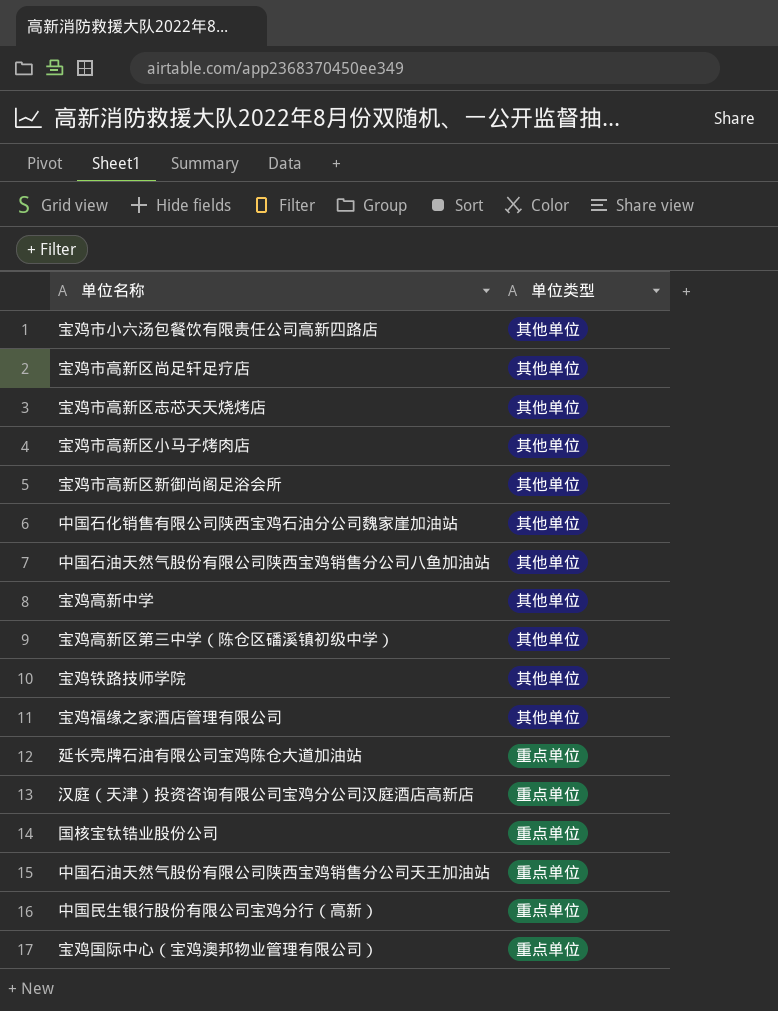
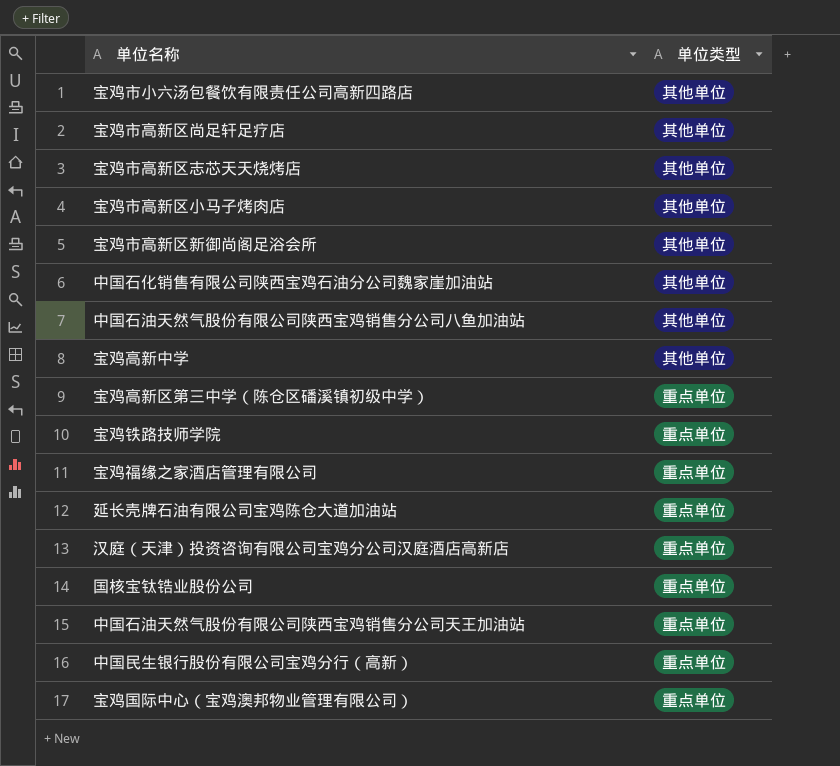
宝鸡高新区第三中学（陈仓区磻溪镇初级中学） | 单位类型: 其他单位 -> 重点单位
宝鸡铁路技师学院 | 单位类型: 其他单位 -> 重点单位
宝鸡福缘之家酒店管理有限公司 | 单位类型: 其他单位 -> 重点单位

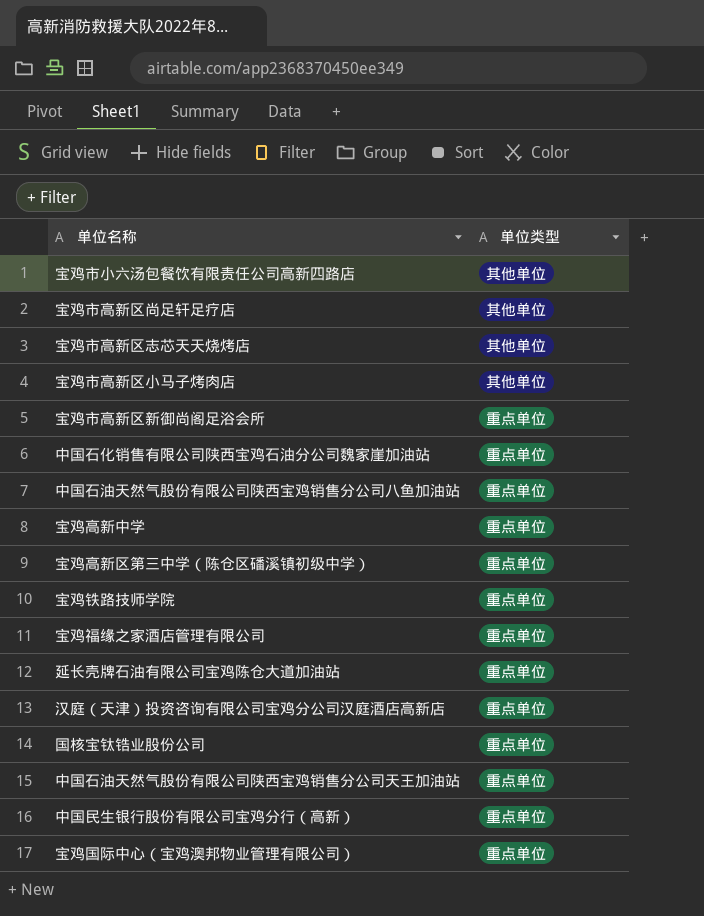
宝鸡市高新区新御尚阁足浴会所 | 单位类型: 其他单位 -> 重点单位
中国石化销售有限公司陕西宝鸡石油分公司魏家崖加油站 | 单位类型: 其他单位 -> 重点单位
中国石油天然气股份有限公司陕西宝鸡销售分公司八鱼加油站 | 单位类型: 其他单位 -> 重点单位
宝鸡高新中学 | 单位类型: 其他单位 -> 重点单位

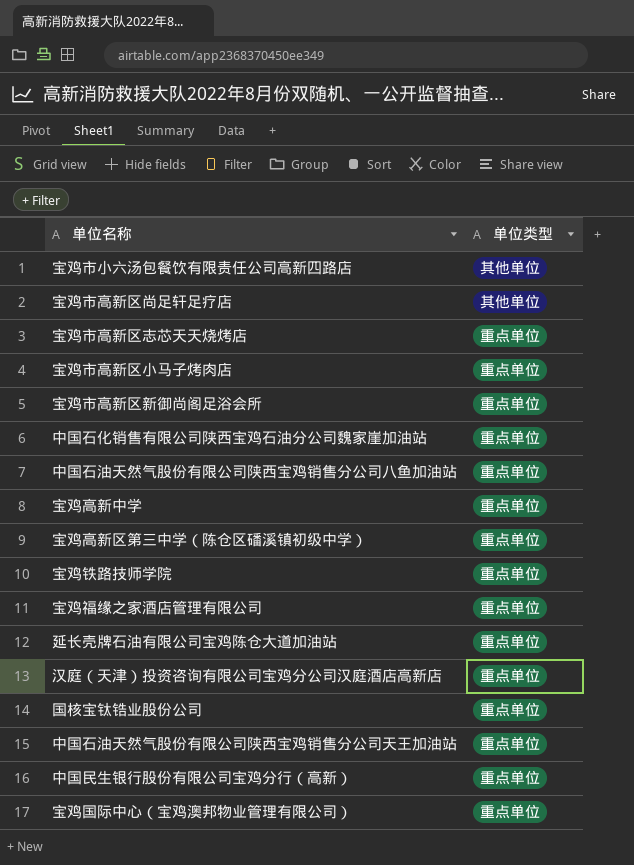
宝鸡市高新区志芯天天烧烤店 | 单位类型: 其他单位 -> 重点单位
宝鸡市高新区小马子烤肉店 | 单位类型: 其他单位 -> 重点单位

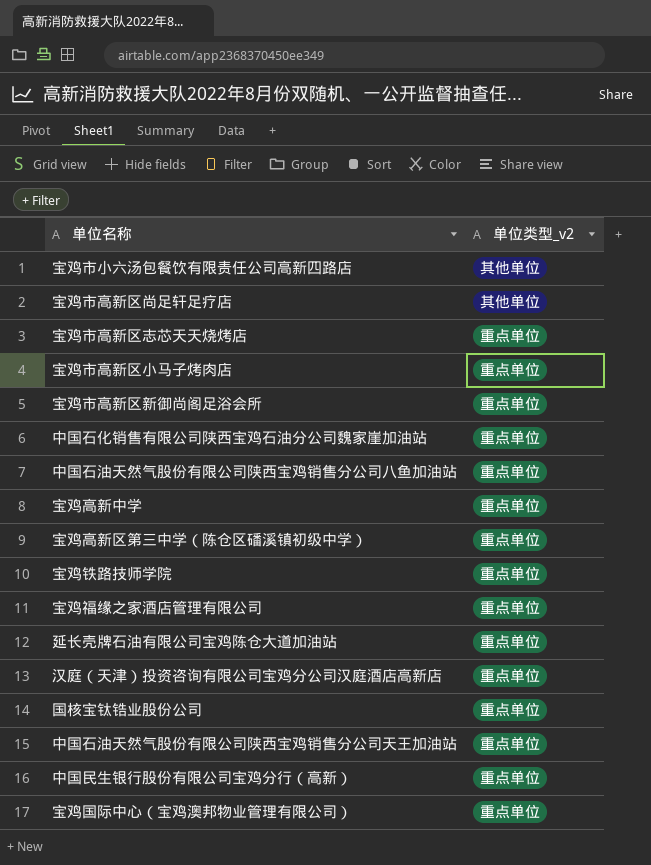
column name: 单位类型 -> 单位类型_v2

